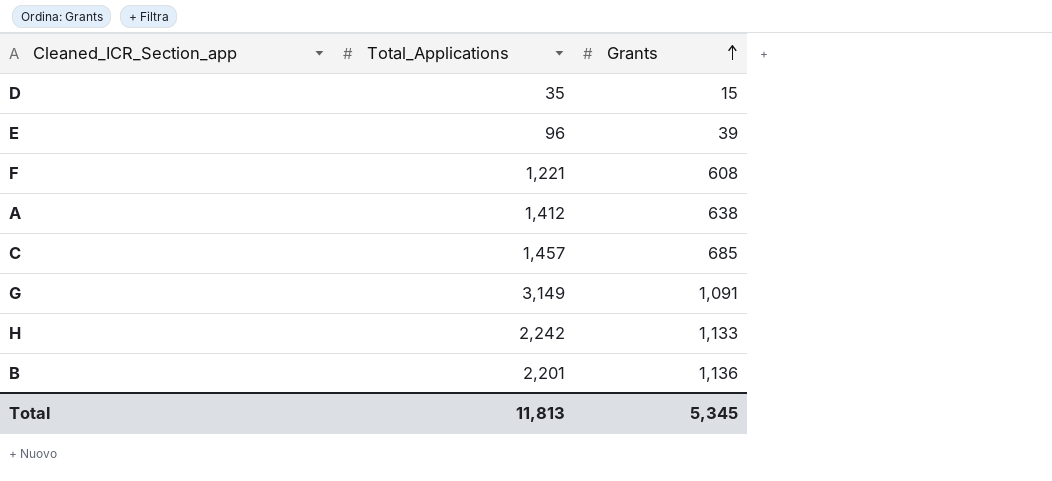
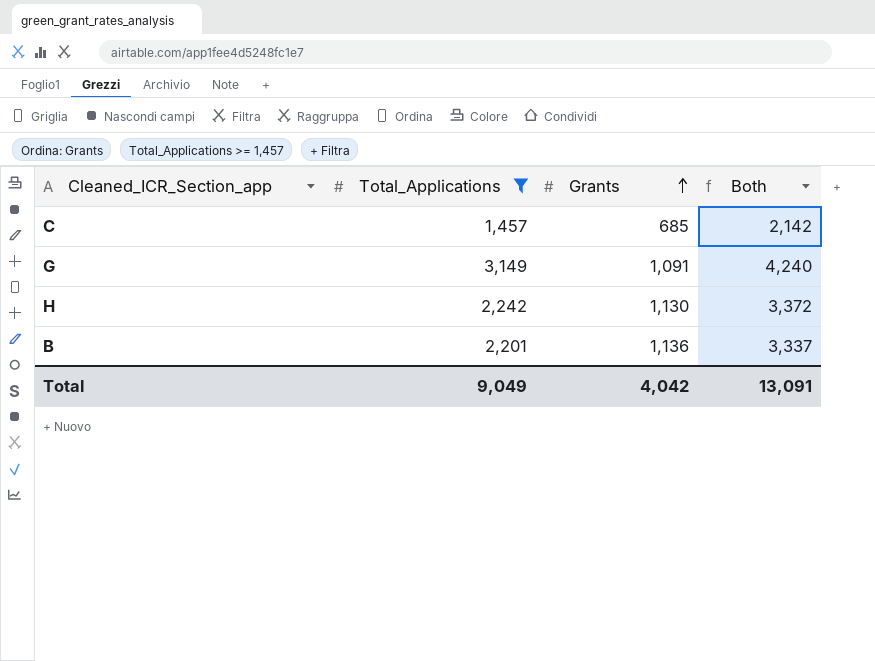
filter: none -> Total_Applications >= 1,457
column Both | formula: none -> [Total_Applications] + [Grants]
H | Grants: 1,133 -> 1,130
Total | Total_Applications: 11,813 -> 9,049
Total | Grants: 5,345 -> 4,042

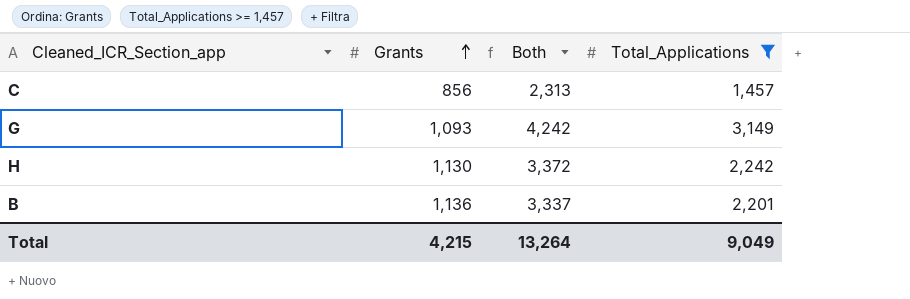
column Total_Applications | position: 2 -> 4
C | Grants: 685 -> 856
C | Both: 2,142 -> 2,313
G | Grants: 1,091 -> 1,093
G | Both: 4,240 -> 4,242
Total | Grants: 4,042 -> 4,215
Total | Both: 13,091 -> 13,264

